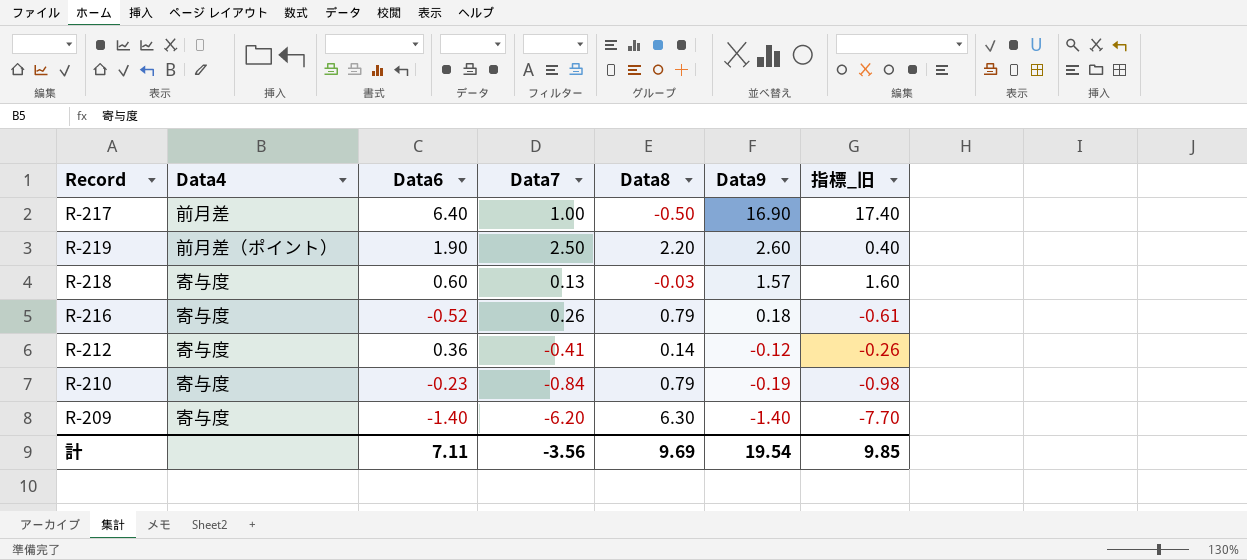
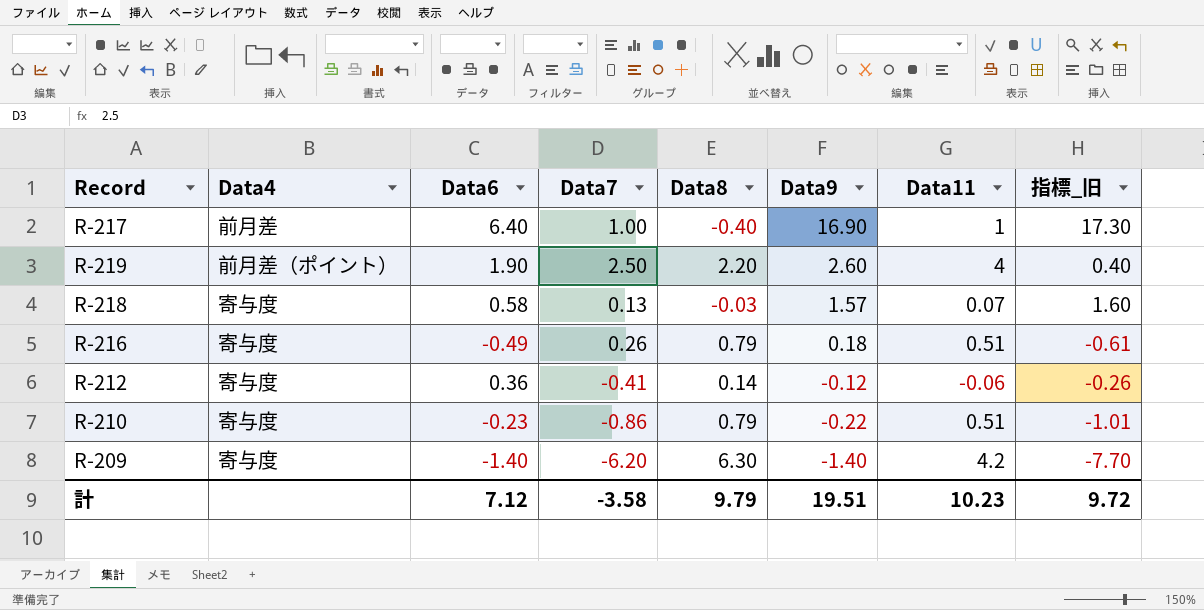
column Data11 | position: none -> 7
R-217 | Data8: -0.50 -> -0.40
R-217 | 指標_旧: 17.40 -> 17.30
R-218 | Data6: 0.60 -> 0.58
R-216 | Data6: -0.52 -> -0.49
R-210 | Data7: -0.84 -> -0.86
R-210 | Data9: -0.19 -> -0.22
R-210 | 指標_旧: -0.98 -> -1.01
計 | Data6: 7.11 -> 7.12
計 | Data7: -3.56 -> -3.58
計 | Data8: 9.69 -> 9.79
計 | Data9: 19.54 -> 19.51
計 | 指標_旧: 9.85 -> 9.72

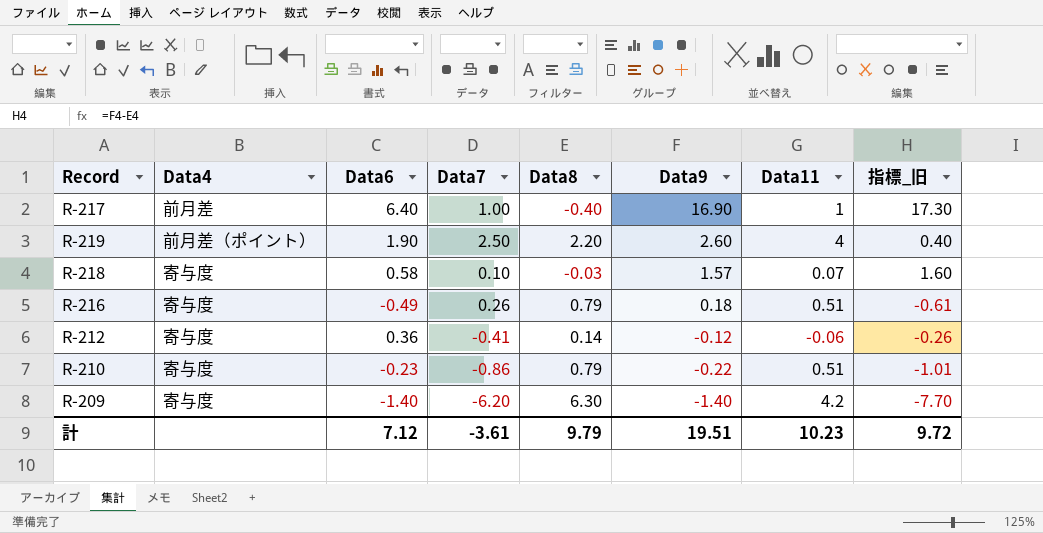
R-218 | Data7: 0.13 -> 0.10
計 | Data7: -3.58 -> -3.61

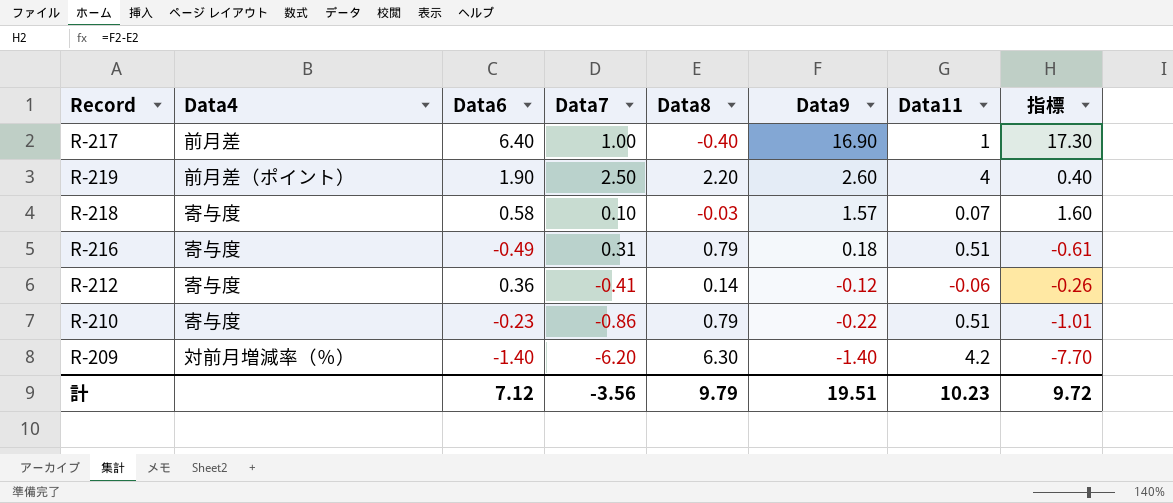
column name: 指標_旧 -> 指標
R-216 | Data7: 0.26 -> 0.31
R-209 | Data4: 寄与度 -> 対前月増減率（％）
計 | Data7: -3.61 -> -3.56

